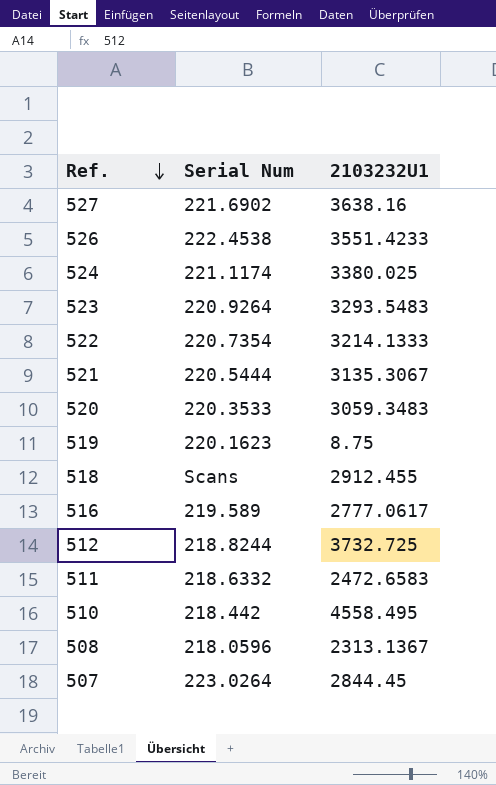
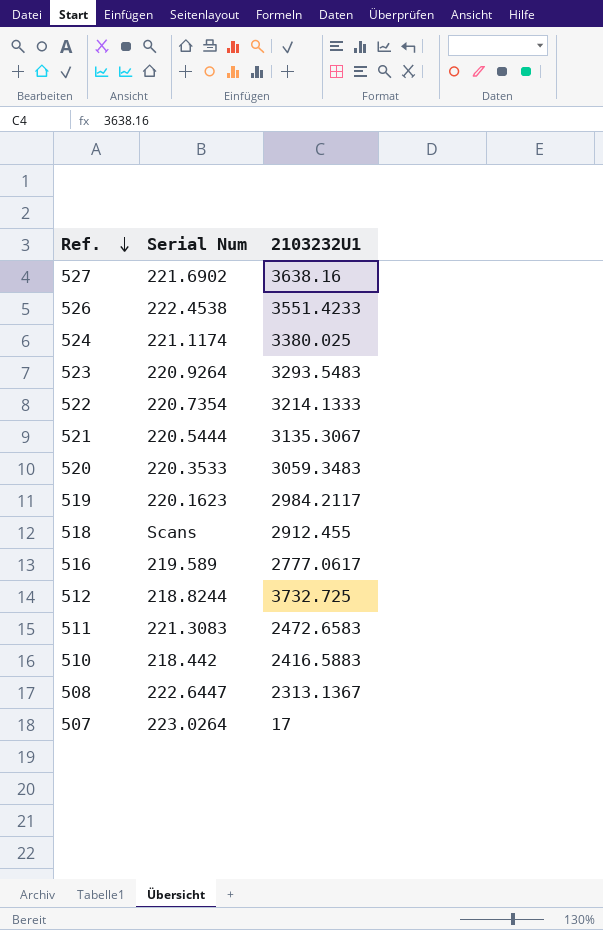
519 | 2103232U1: 8.75 -> 2984.2117
511 | Serial Num: 218.6332 -> 221.3083
510 | 2103232U1: 4558.495 -> 2416.5883
508 | Serial Num: 218.0596 -> 222.6447
507 | 2103232U1: 2844.45 -> 17

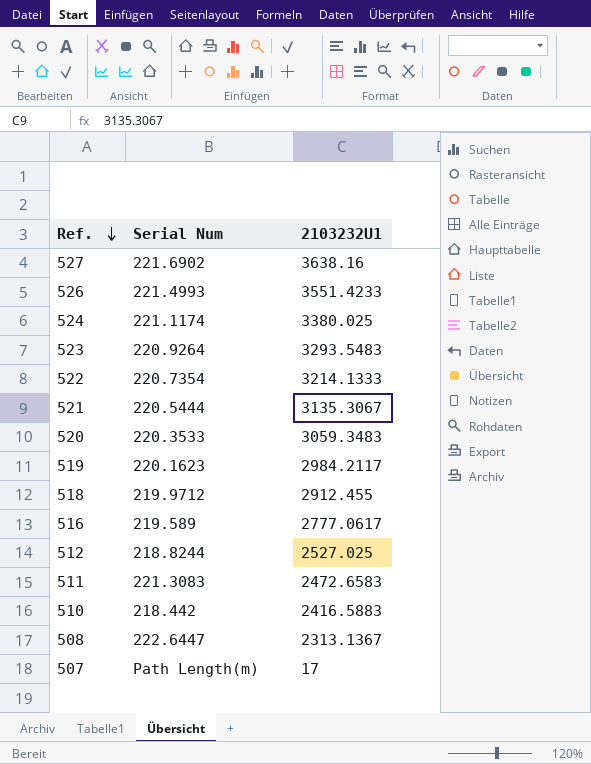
526 | Serial Num: 222.4538 -> 221.4993
518 | Serial Num: Scans -> 219.9712
512 | 2103232U1: 3732.725 -> 2527.025
507 | Serial Num: 223.0264 -> Path Length(m)

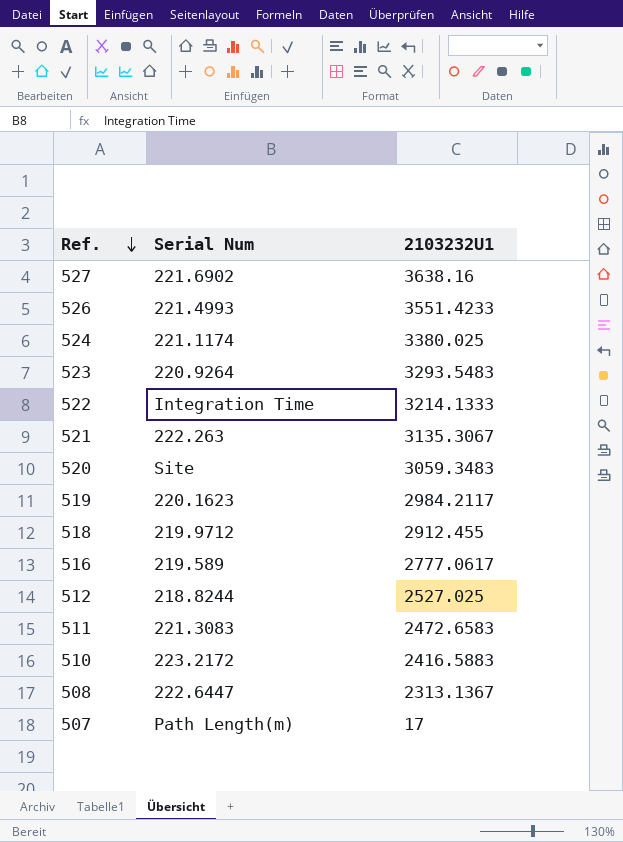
522 | Serial Num: 220.7354 -> Integration Time
521 | Serial Num: 220.5444 -> 222.263
520 | Serial Num: 220.3533 -> Site
510 | Serial Num: 218.442 -> 223.2172

